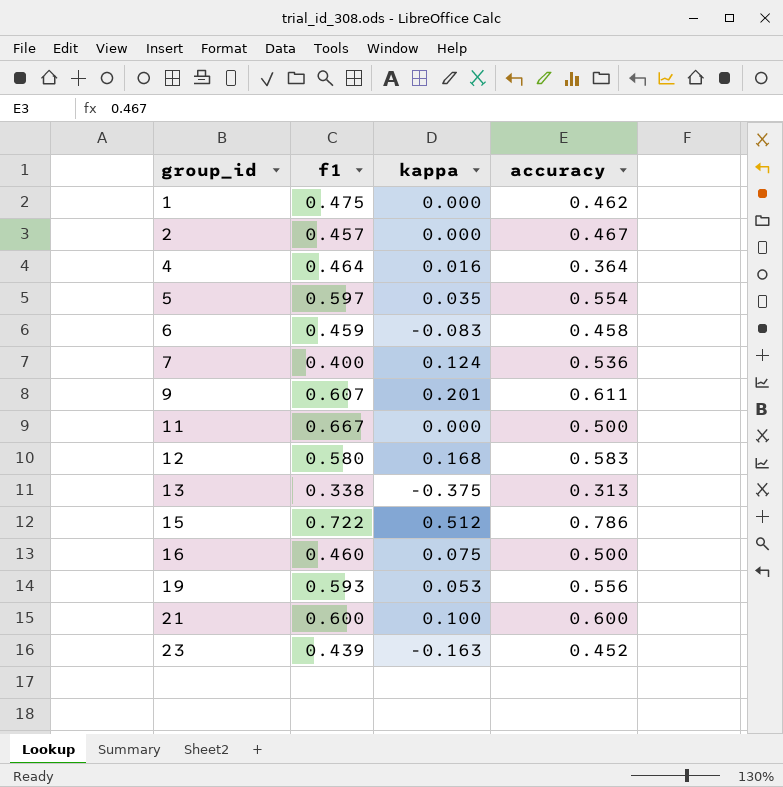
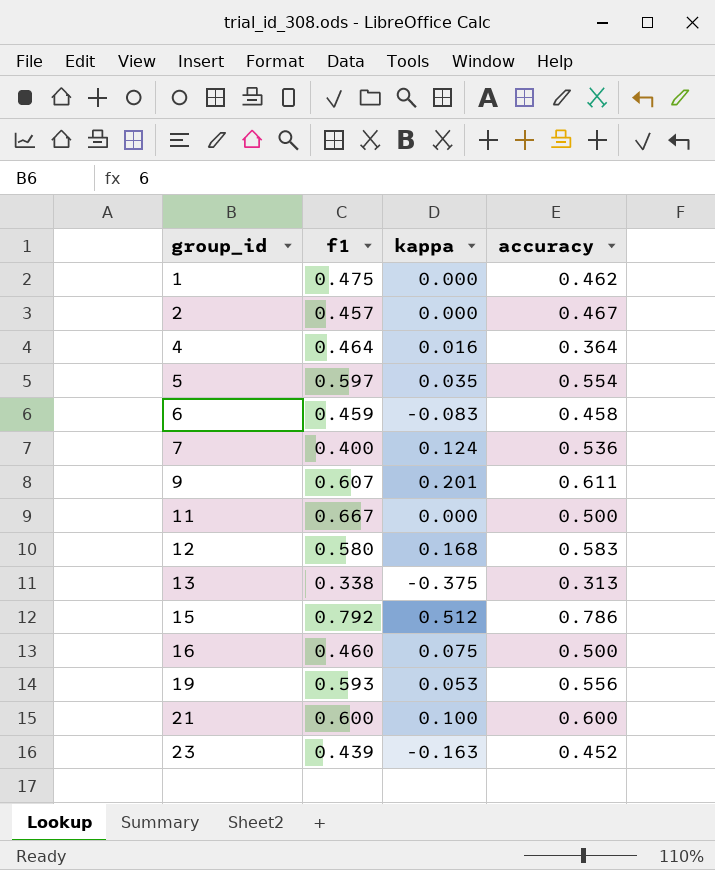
15 | f1: 0.722 -> 0.792

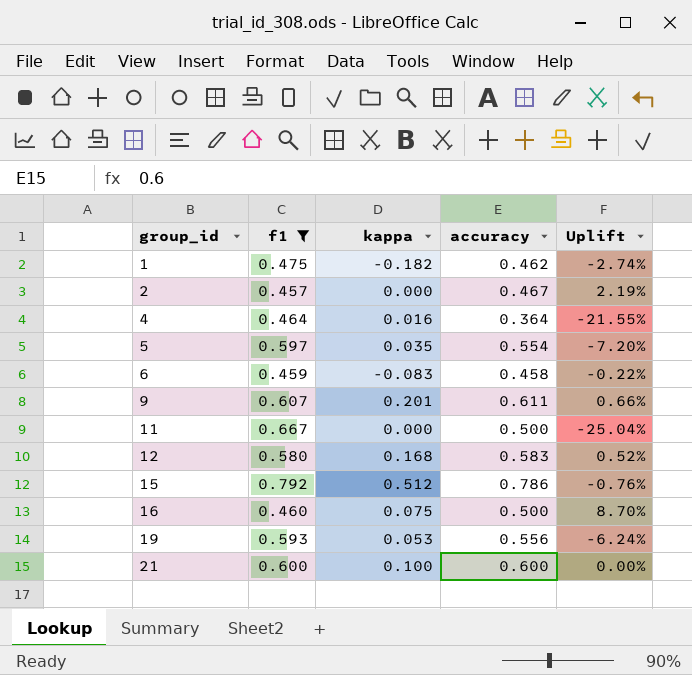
filter: none -> f1 >= 0.457
column Uplift | formula: none -> ([accuracy] - [f1]) / [f1]
1 | kappa: 0.000 -> -0.182

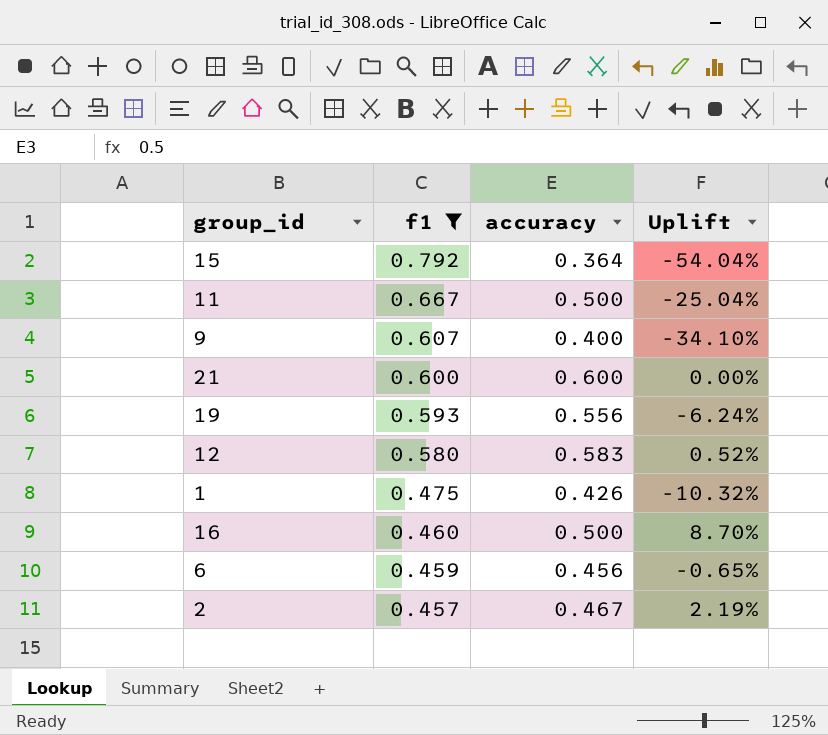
row order: group_id ascending -> f1 descending
column kappa | position: 3 -> none
row 4: 0.464 | 0.016 | 0.364 | -21.55% -> none
row 5: 0.597 | 0.035 | 0.554 | -7.20% -> none
15 | accuracy: 0.786 -> 0.364
15 | Uplift: -0.76% -> -54.04%
9 | accuracy: 0.611 -> 0.400
9 | Uplift: 0.66% -> -34.10%
1 | accuracy: 0.462 -> 0.426
1 | Uplift: -2.74% -> -10.32%
6 | accuracy: 0.458 -> 0.456
6 | Uplift: -0.22% -> -0.65%

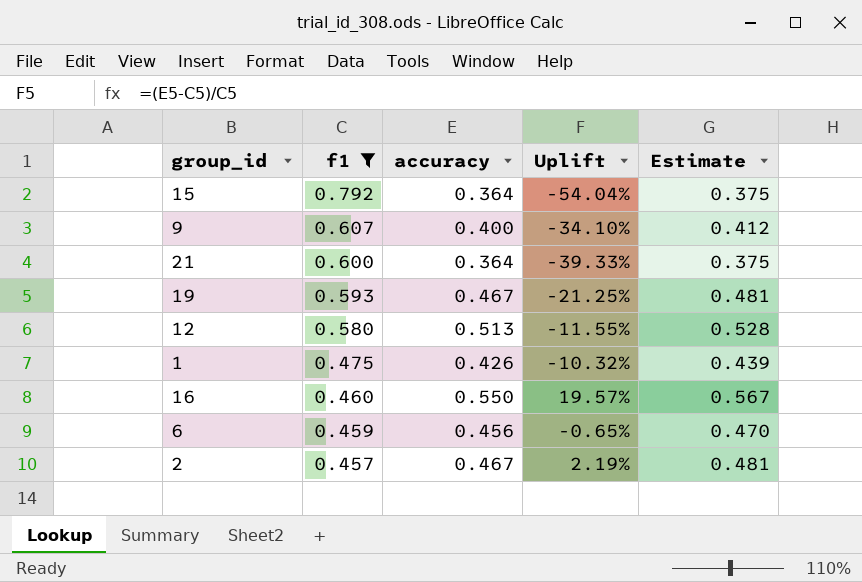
column Estimate | formula: none -> [accuracy] * 1.03
row 11: 0.667 | 0.500 | -25.04% -> none
21 | accuracy: 0.600 -> 0.364
21 | Uplift: 0.00% -> -39.33%
19 | accuracy: 0.556 -> 0.467
19 | Uplift: -6.24% -> -21.25%
12 | accuracy: 0.583 -> 0.513
12 | Uplift: 0.52% -> -11.55%
16 | accuracy: 0.500 -> 0.550
16 | Uplift: 8.70% -> 19.57%

